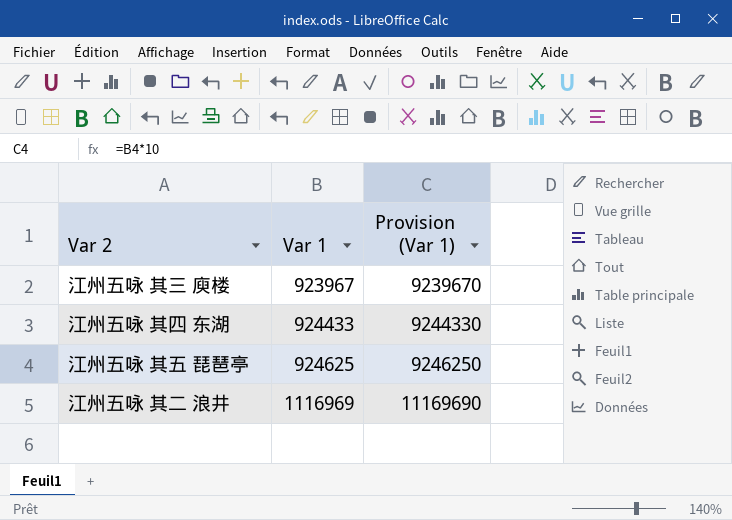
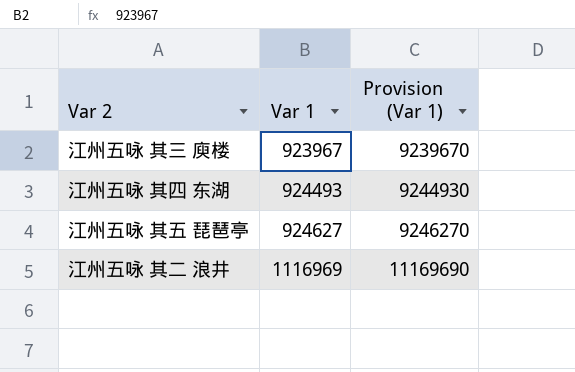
江州五咏 其四 东湖 | Var 1: 924433 -> 924493
江州五咏 其四 东湖 | Provision (Var 1): 9244330 -> 9244930
江州五咏 其五 琵琶亭 | Var 1: 924625 -> 924627
江州五咏 其五 琵琶亭 | Provision (Var 1): 9246250 -> 9246270

